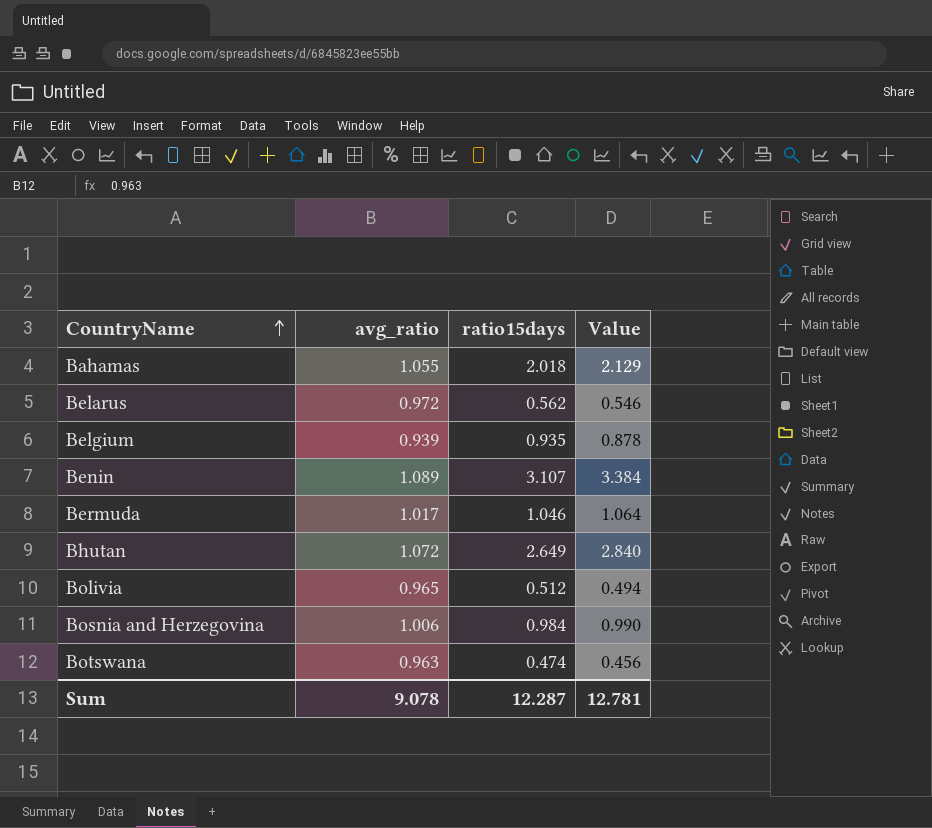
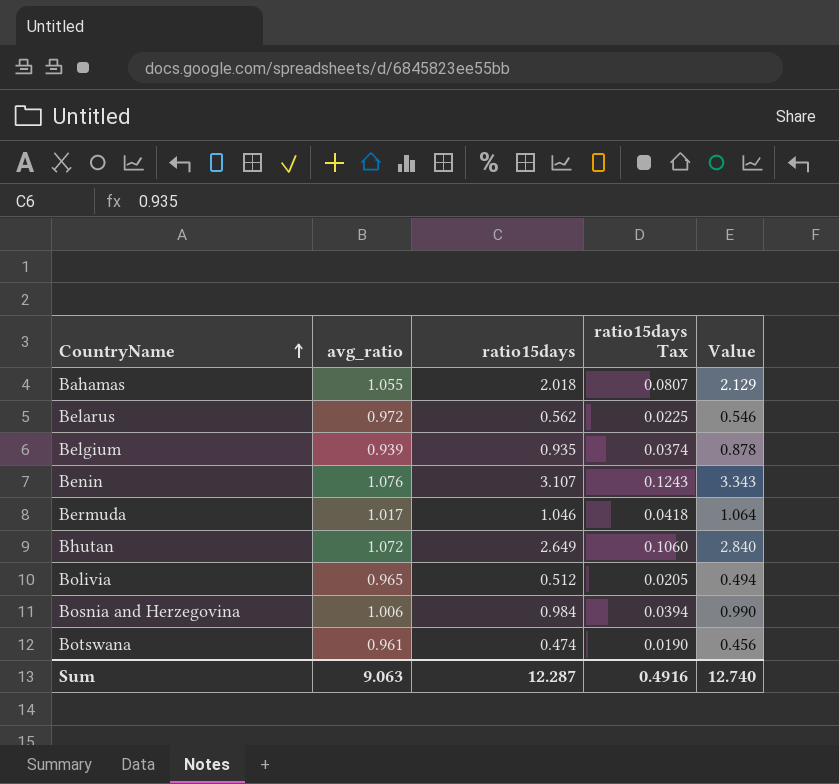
column ratio15days Tax | formula: none -> [ratio15days] * 0.04
Benin | avg_ratio: 1.089 -> 1.076
Benin | Value: 3.384 -> 3.343
Botswana | avg_ratio: 0.963 -> 0.961
Sum | avg_ratio: 9.078 -> 9.063
Sum | Value: 12.781 -> 12.740

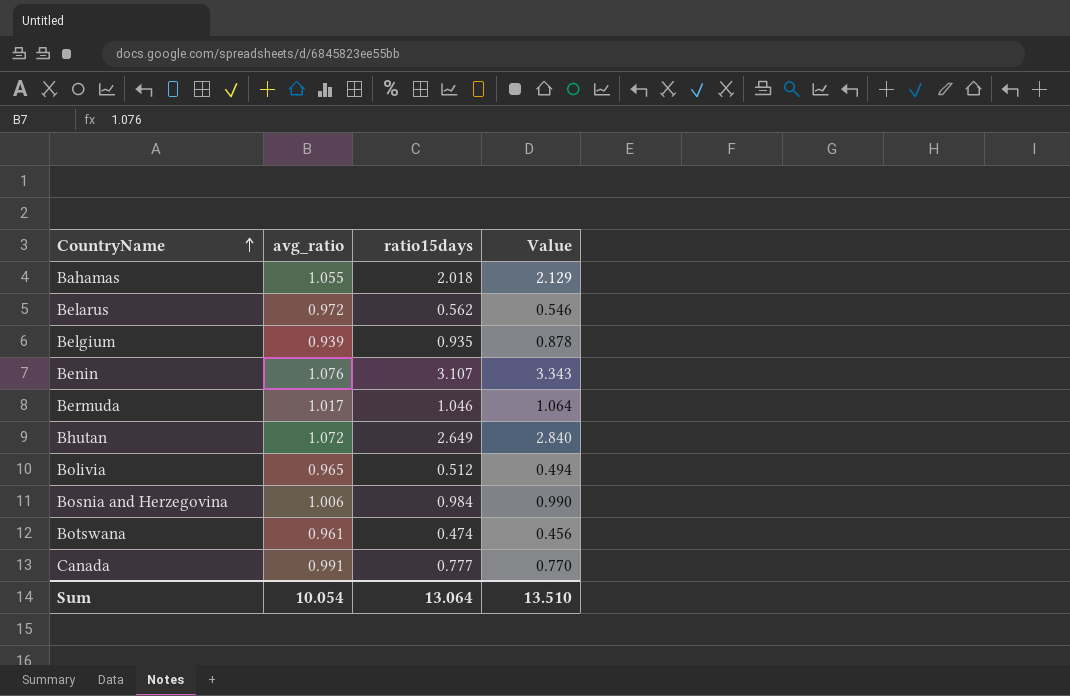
column ratio15days Tax | formula: [ratio15days] * 0.04 -> none
row Canada: none -> 0.991 | 0.777 | 0.770
Sum | avg_ratio: 9.063 -> 10.054
Sum | ratio15days: 12.287 -> 13.064
Sum | Value: 12.740 -> 13.510

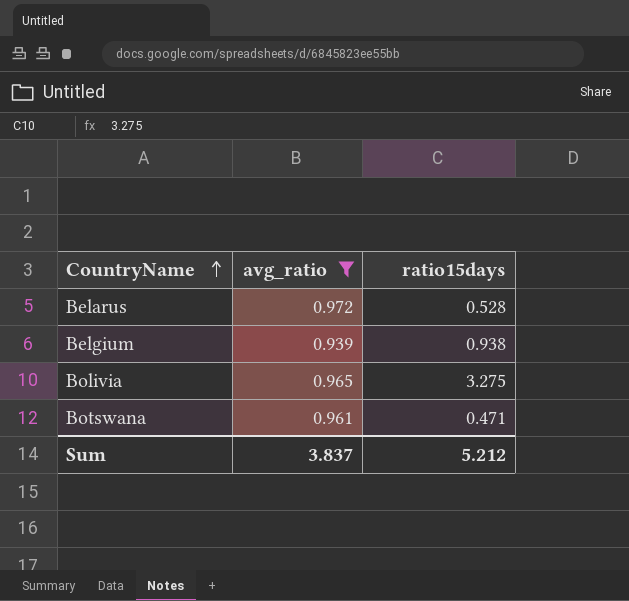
filter: none -> avg_ratio <= 0.972
column Value | formula: [avg_ratio] * [ratio15days] -> none
Belarus | ratio15days: 0.562 -> 0.528
Belgium | ratio15days: 0.935 -> 0.938
Bolivia | ratio15days: 0.512 -> 3.275
Botswana | ratio15days: 0.474 -> 0.471
Sum | avg_ratio: 10.054 -> 3.837
Sum | ratio15days: 13.064 -> 5.212

